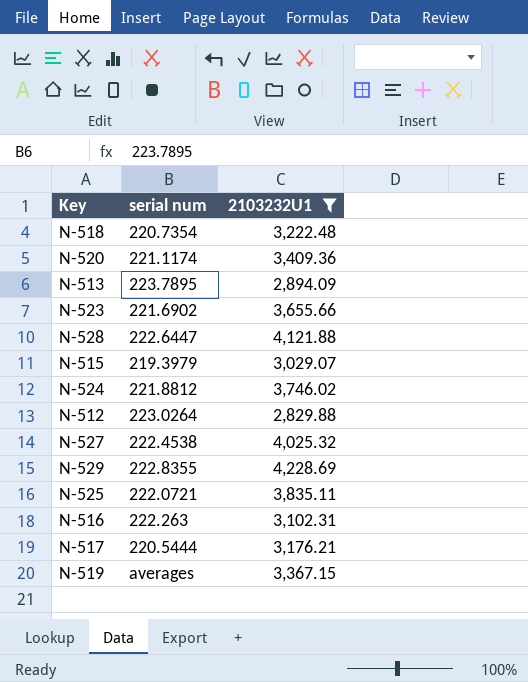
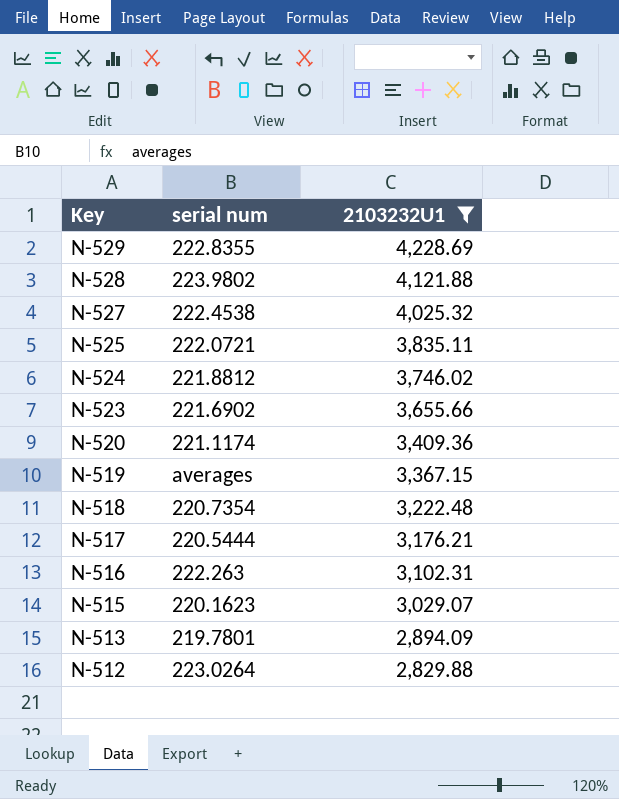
row order: none -> Key descending
N-528 | serial num: 222.6447 -> 223.9802
N-515 | serial num: 219.3979 -> 220.1623
N-513 | serial num: 223.7895 -> 219.7801

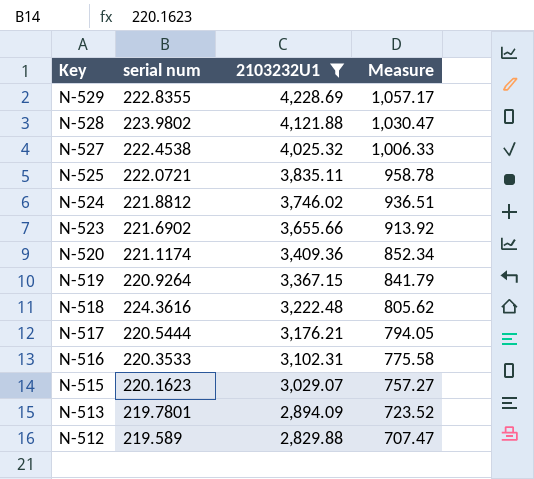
column Measure | formula: none -> [2103232U1] * 0.25
N-519 | serial num: averages -> 220.9264
N-518 | serial num: 220.7354 -> 224.3616
N-516 | serial num: 222.263 -> 220.3533
N-512 | serial num: 223.0264 -> 219.589

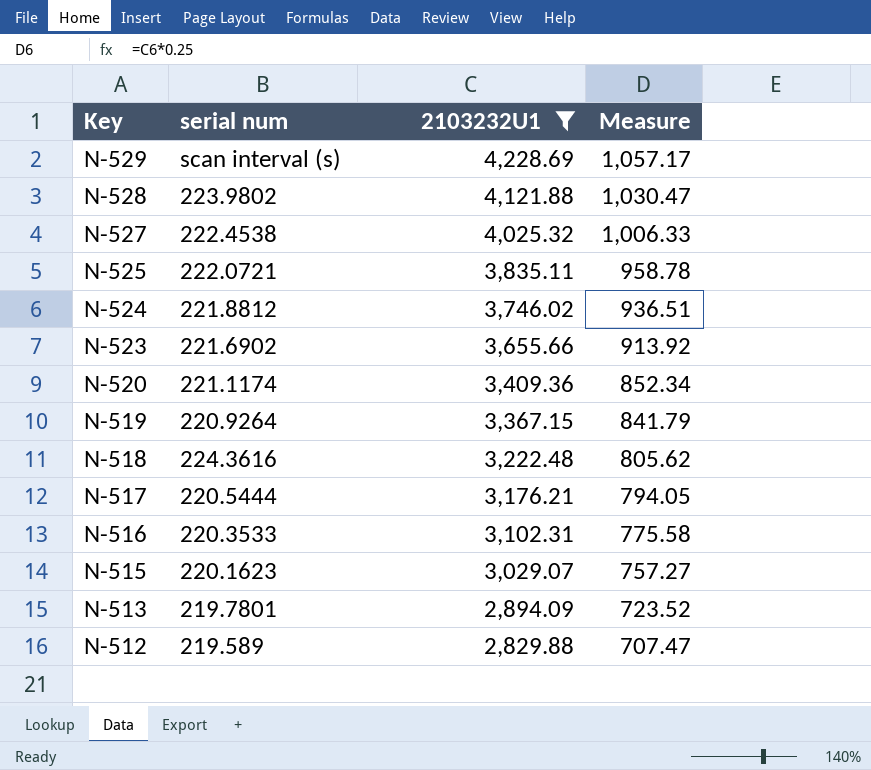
N-529 | serial num: 222.8355 -> scan interval (s)

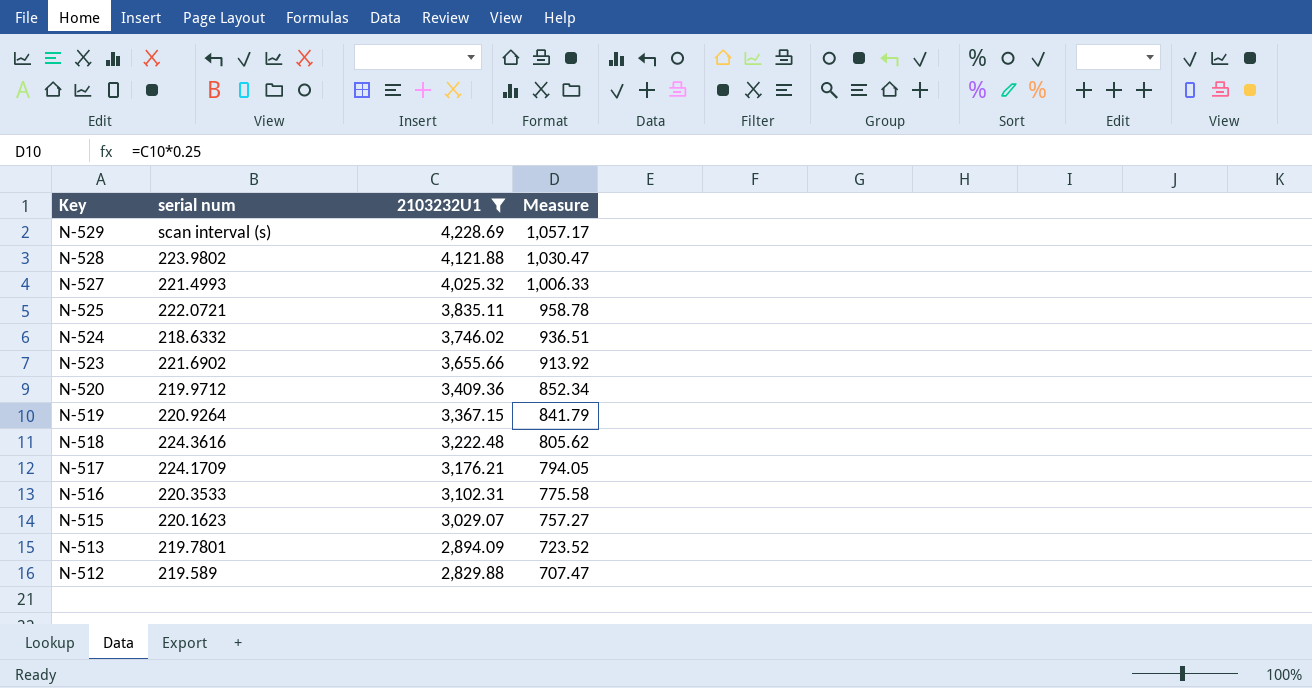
N-527 | serial num: 222.4538 -> 221.4993
N-524 | serial num: 221.8812 -> 218.6332
N-520 | serial num: 221.1174 -> 219.9712
N-517 | serial num: 220.5444 -> 224.1709

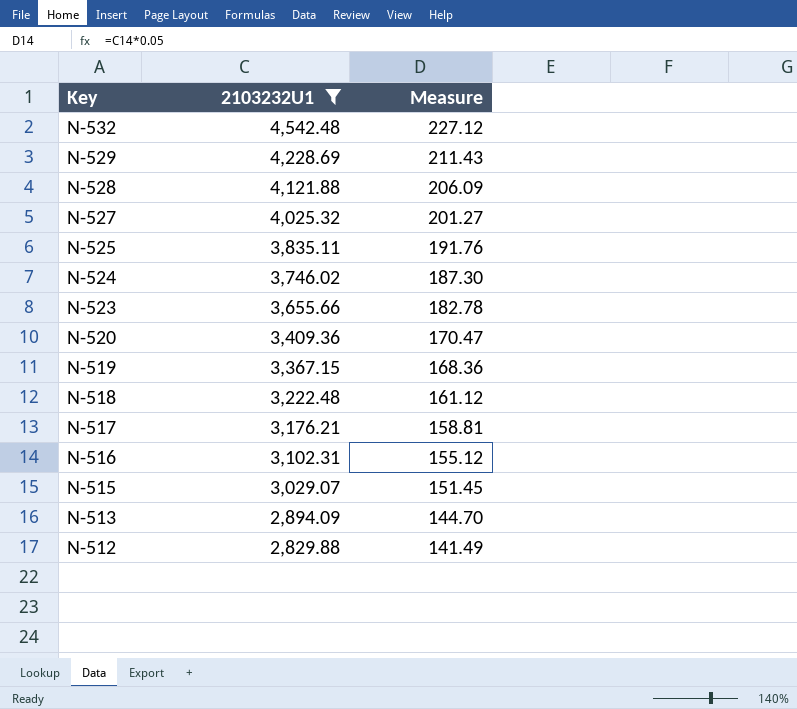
column serial num | position: 2 -> none
column Measure | formula: [2103232U1] * 0.25 -> [2103232U1] * 0.05
row N-532: none -> 4,542.48 | 227.12

